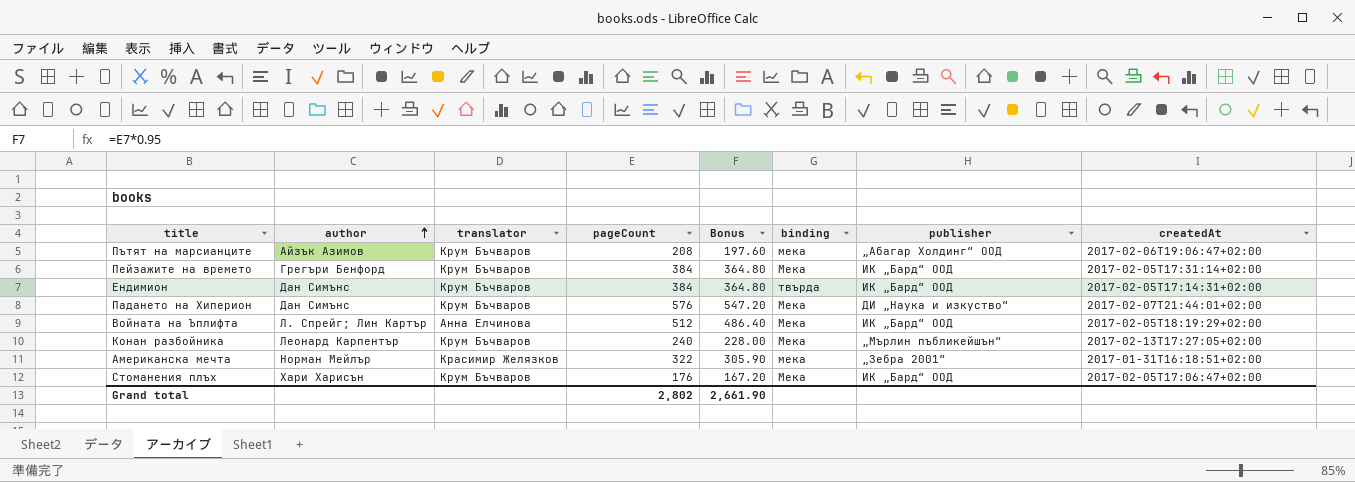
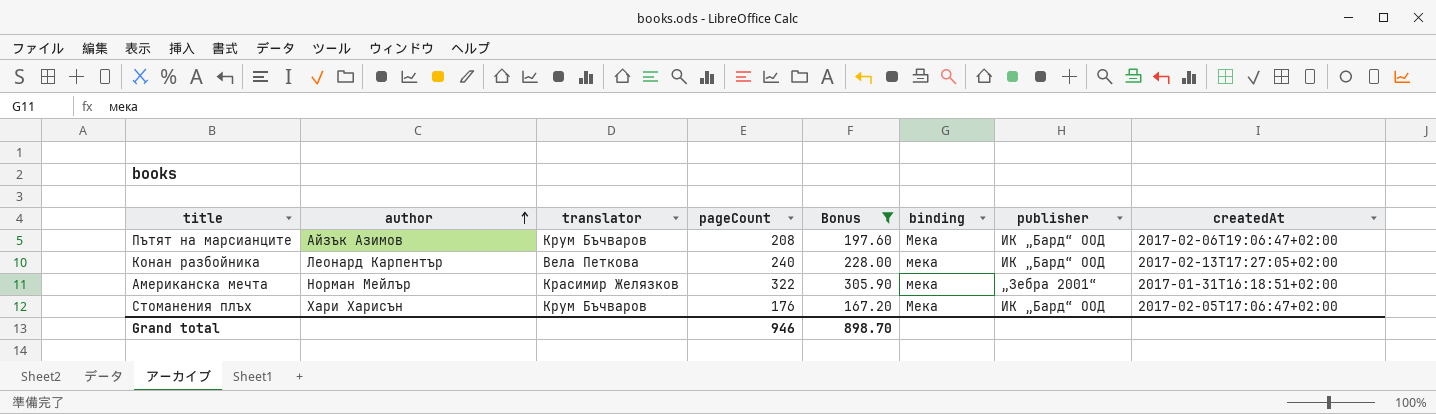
filter: none -> Bonus <= 305.90
Пътят на марсианците | binding: мека -> Мека
Пътят на марсианците | publisher: „Абагар Холдинг“ ООД -> ИК „Бард“ ООД
Конан разбойника | translator: Крум Бъчваров -> Вела Петкова
Конан разбойника | binding: Мека -> мека
Конан разбойника | publisher: „Мърлин пъбликейшън“ -> ИК „Бард“ ООД
Grand total | pageCount: 2,802 -> 946
Grand total | Bonus: 2,661.90 -> 898.70

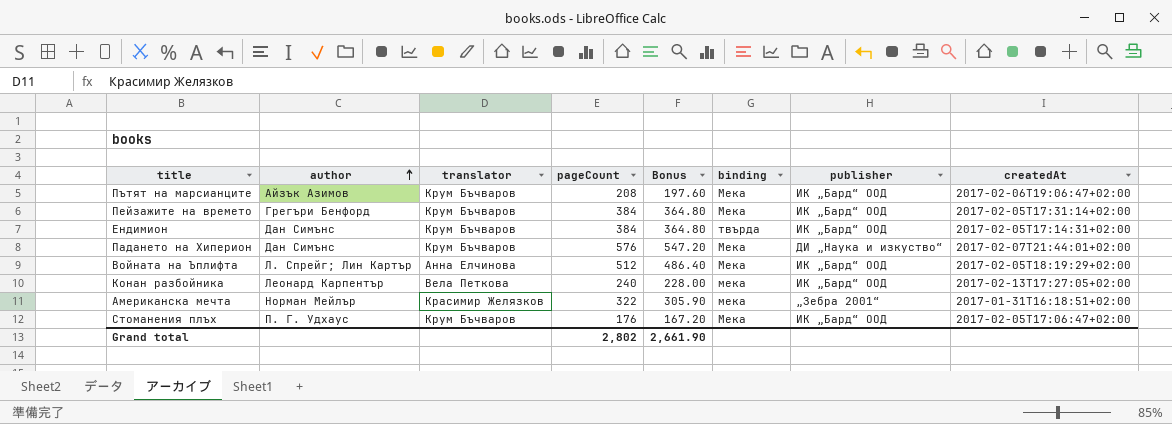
filter: Bonus <= 305.90 -> none
Стоманения плъх | author: Хари Харисън -> П. Г. Удхаус
Grand total | pageCount: 946 -> 2,802
Grand total | Bonus: 898.70 -> 2,661.90

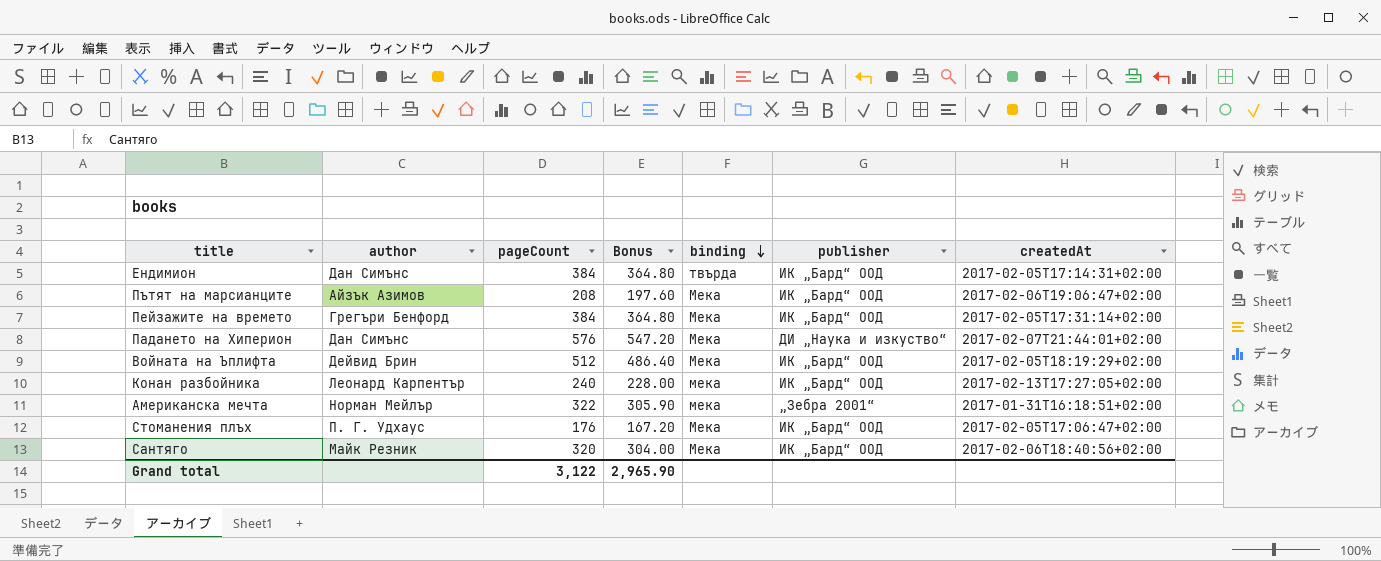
row order: author ascending -> binding descending
column translator | position: 3 -> none
Войната на Ъплифта | author: Л. Спрейг; Лин Картър -> Дейвид Брин
row Сантяго: none -> Майк Резник | 320 | 304.00 | Мека | ИК „Бард“ ООД | 2017-02-06T18:40:56+02:00
Grand total | pageCount: 2,802 -> 3,122
Grand total | Bonus: 2,661.90 -> 2,965.90

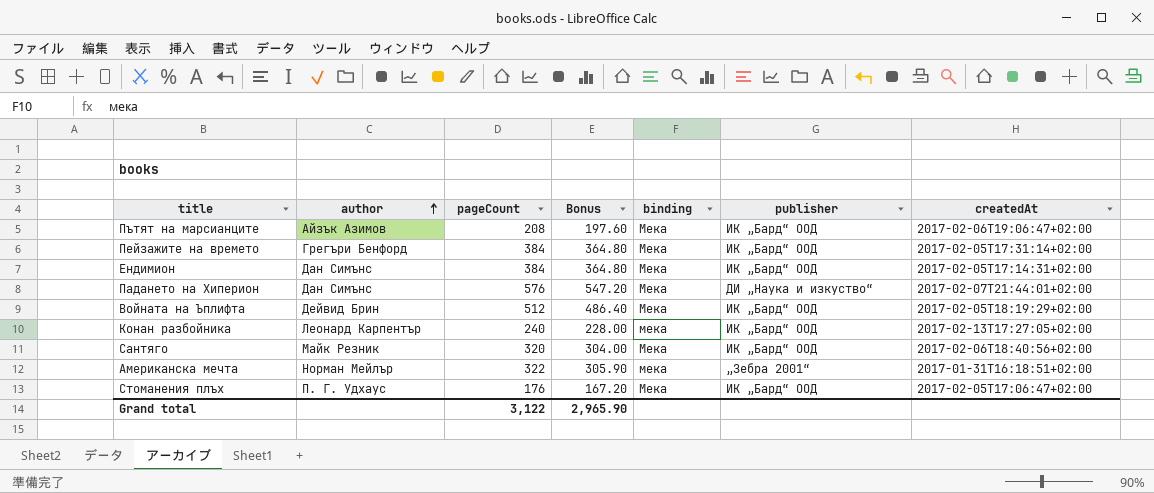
row order: binding descending -> author ascending
Ендимион | binding: твърда -> Мека

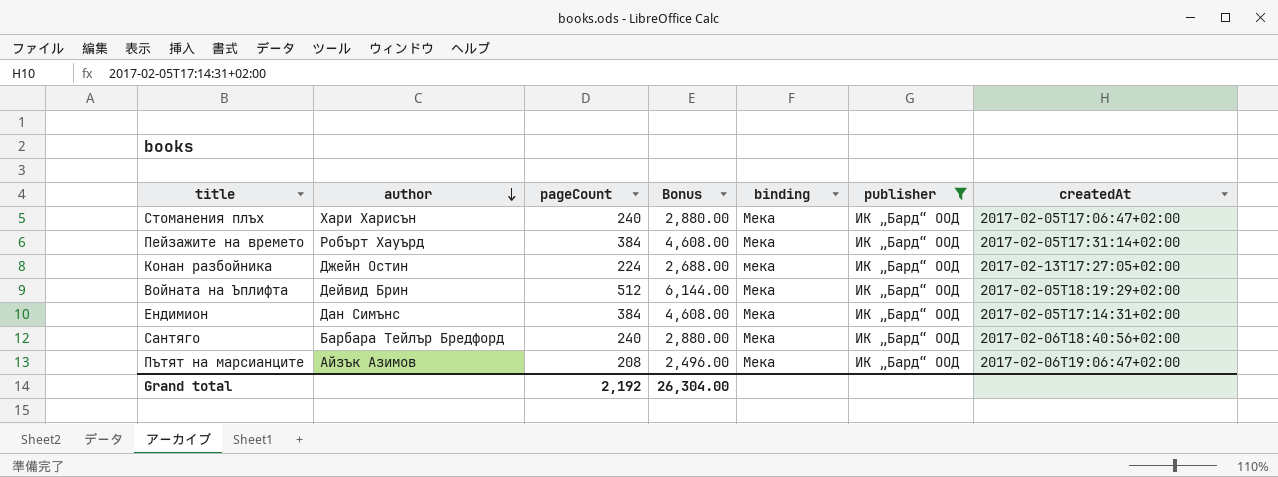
filter: none -> publisher = ИК „Бард“ ООД
row order: author ascending -> author descending
column Bonus | formula: [pageCount] * 0.95 -> [pageCount] * 12
Стоманения плъх | author: П. Г. Удхаус -> Хари Харисън
Стоманения плъх | pageCount: 176 -> 240
Пейзажите на времето | author: Грегъри Бенфорд -> Робърт Хауърд
Конан разбойника | author: Леонард Карпентър -> Джейн Остин
Конан разбойника | pageCount: 240 -> 224
Сантяго | author: Майк Резник -> Барбара Тейлър Бредфорд
Сантяго | pageCount: 320 -> 240
Grand total | pageCount: 3,122 -> 2,192
Grand total | Bonus: 2,965.90 -> 26,304.00

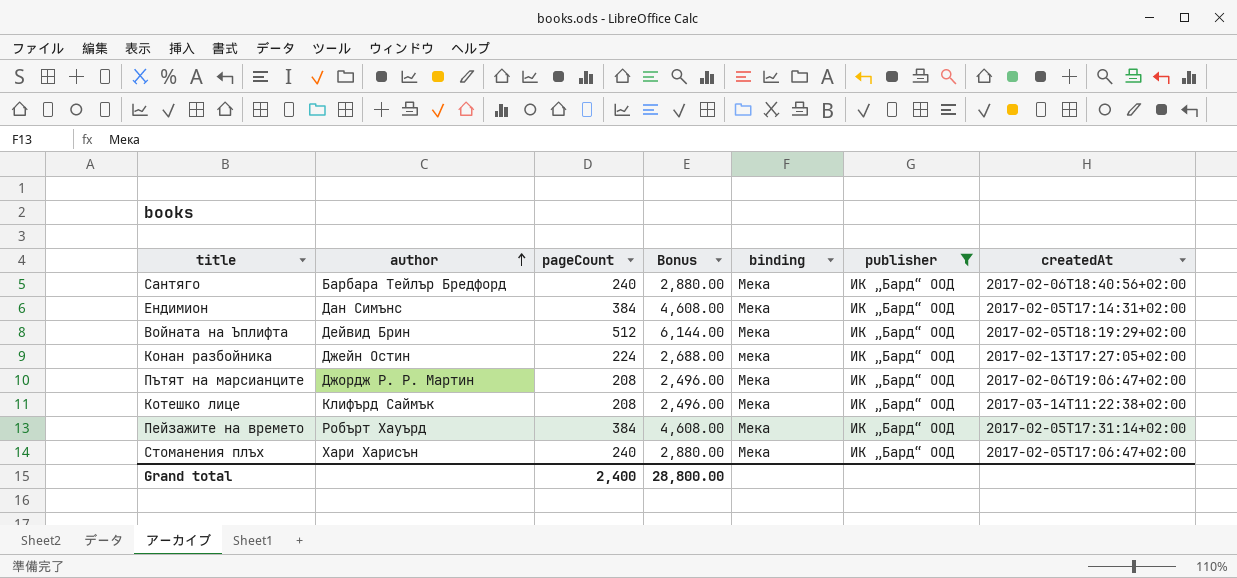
row order: author descending -> author ascending
Пътят на марсианците | author: Айзък Азимов -> Джордж Р. Р. Мартин
row Котешко лице: none -> Клифърд Саймък | 208 | 2,496.00 | Мека | ИК „Бард“ ООД | 2017-03-14T11:22:38+02:00
Grand total | pageCount: 2,192 -> 2,400
Grand total | Bonus: 26,304.00 -> 28,800.00

